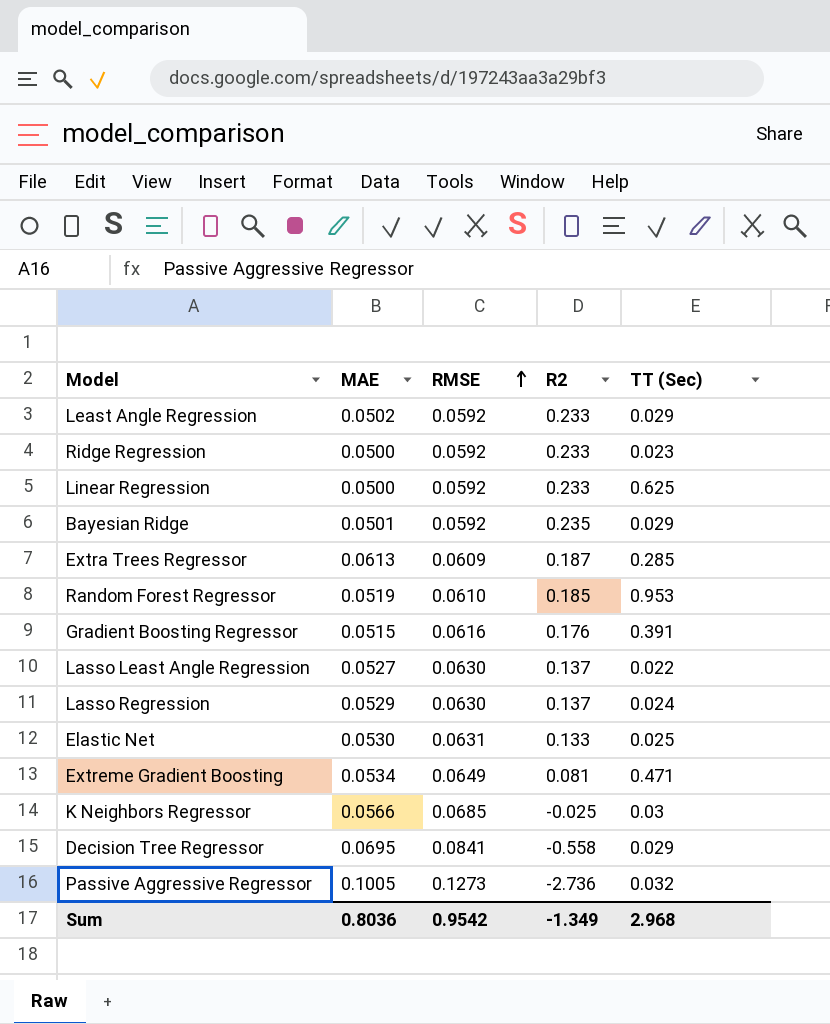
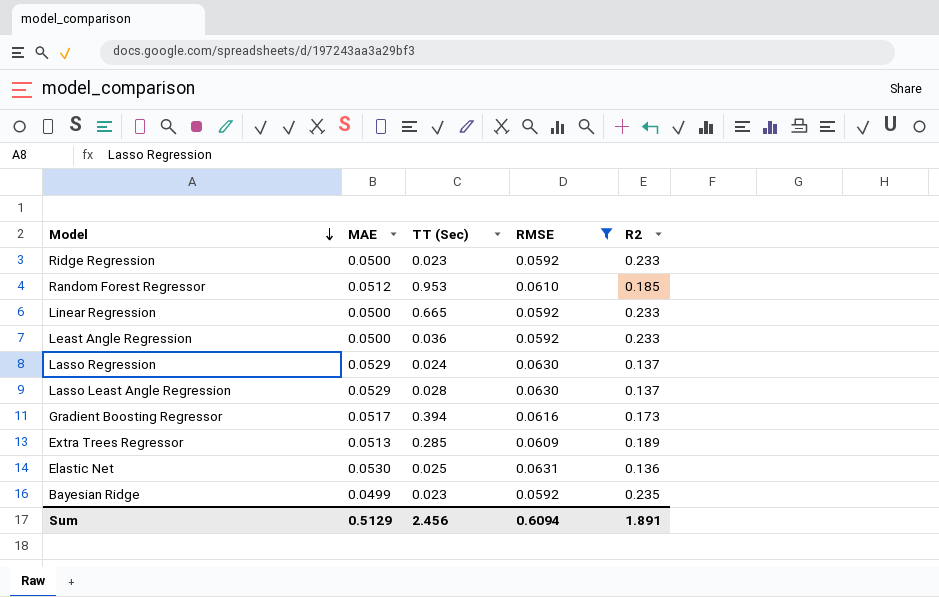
filter: none -> RMSE <= 0.0631
row order: RMSE ascending -> Model descending
column TT (Sec) | position: 5 -> 3
Random Forest Regressor | MAE: 0.0519 -> 0.0512
Linear Regression | TT (Sec): 0.625 -> 0.665
Least Angle Regression | MAE: 0.0502 -> 0.0500
Least Angle Regression | TT (Sec): 0.029 -> 0.036
Lasso Least Angle Regression | MAE: 0.0527 -> 0.0529
Lasso Least Angle Regression | TT (Sec): 0.022 -> 0.028
Gradient Boosting Regressor | MAE: 0.0515 -> 0.0517
Gradient Boosting Regressor | TT (Sec): 0.391 -> 0.394
Gradient Boosting Regressor | R2: 0.176 -> 0.173
Extra Trees Regressor | MAE: 0.0613 -> 0.0513
Extra Trees Regressor | R2: 0.187 -> 0.189
Elastic Net | R2: 0.133 -> 0.136
Bayesian Ridge | MAE: 0.0501 -> 0.0499
Bayesian Ridge | TT (Sec): 0.029 -> 0.023
Sum | MAE: 0.8036 -> 0.5129
Sum | TT (Sec): 2.968 -> 2.456
Sum | RMSE: 0.9542 -> 0.6094
Sum | R2: -1.349 -> 1.891

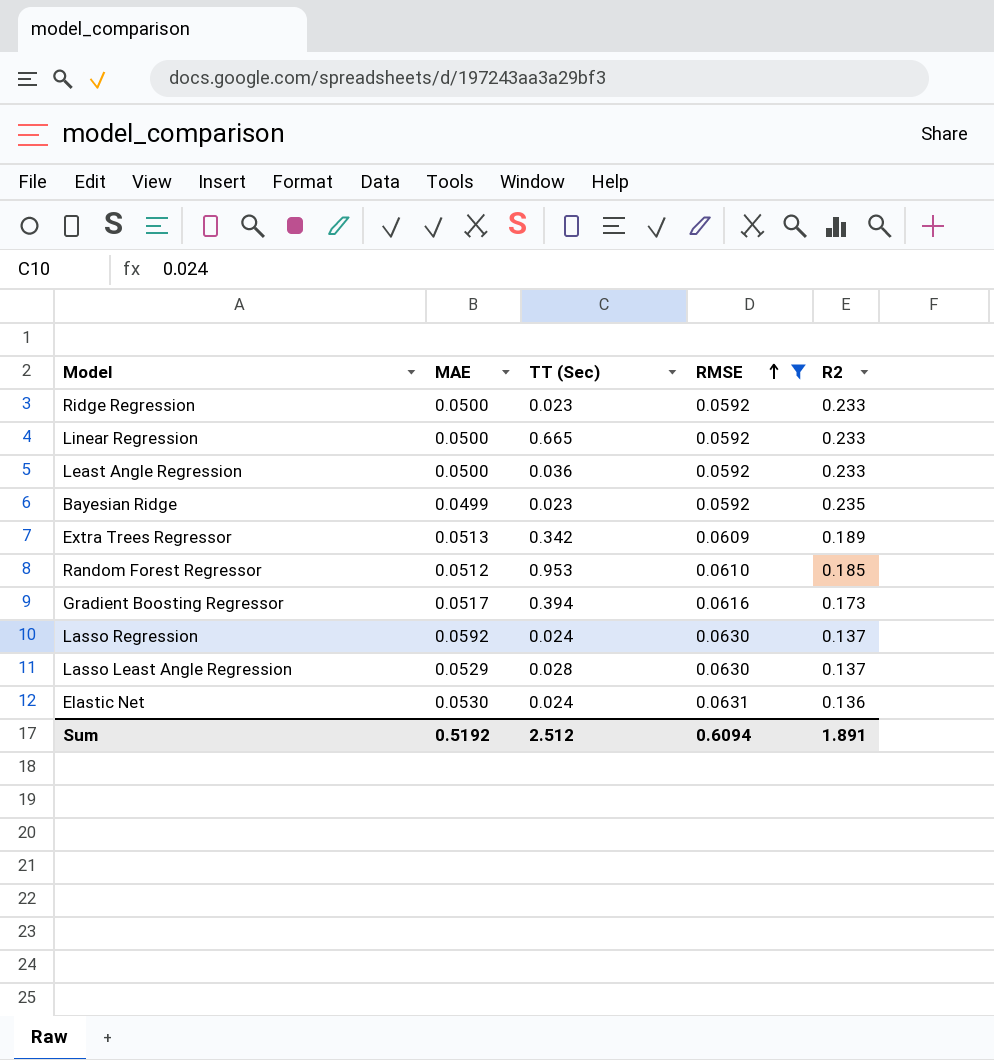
row order: Model descending -> RMSE ascending
Extra Trees Regressor | TT (Sec): 0.285 -> 0.342
Lasso Regression | MAE: 0.0529 -> 0.0592
Elastic Net | TT (Sec): 0.025 -> 0.024
Sum | MAE: 0.5129 -> 0.5192
Sum | TT (Sec): 2.456 -> 2.512

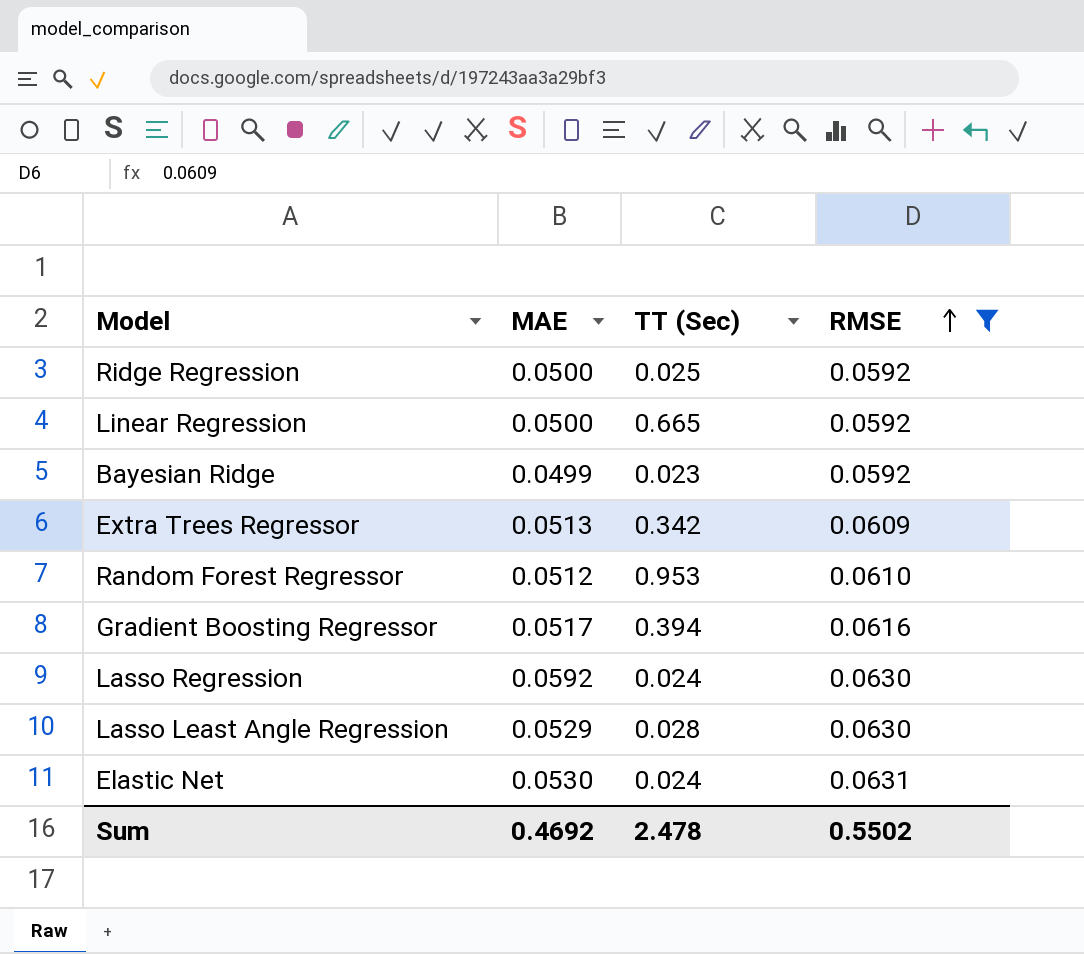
column R2 | position: 5 -> none
row Least Angle Regression: 0.0500 | 0.036 | 0.0592 | 0.233 -> none
Ridge Regression | TT (Sec): 0.023 -> 0.025
Sum | MAE: 0.5192 -> 0.4692
Sum | TT (Sec): 2.512 -> 2.478
Sum | RMSE: 0.6094 -> 0.5502

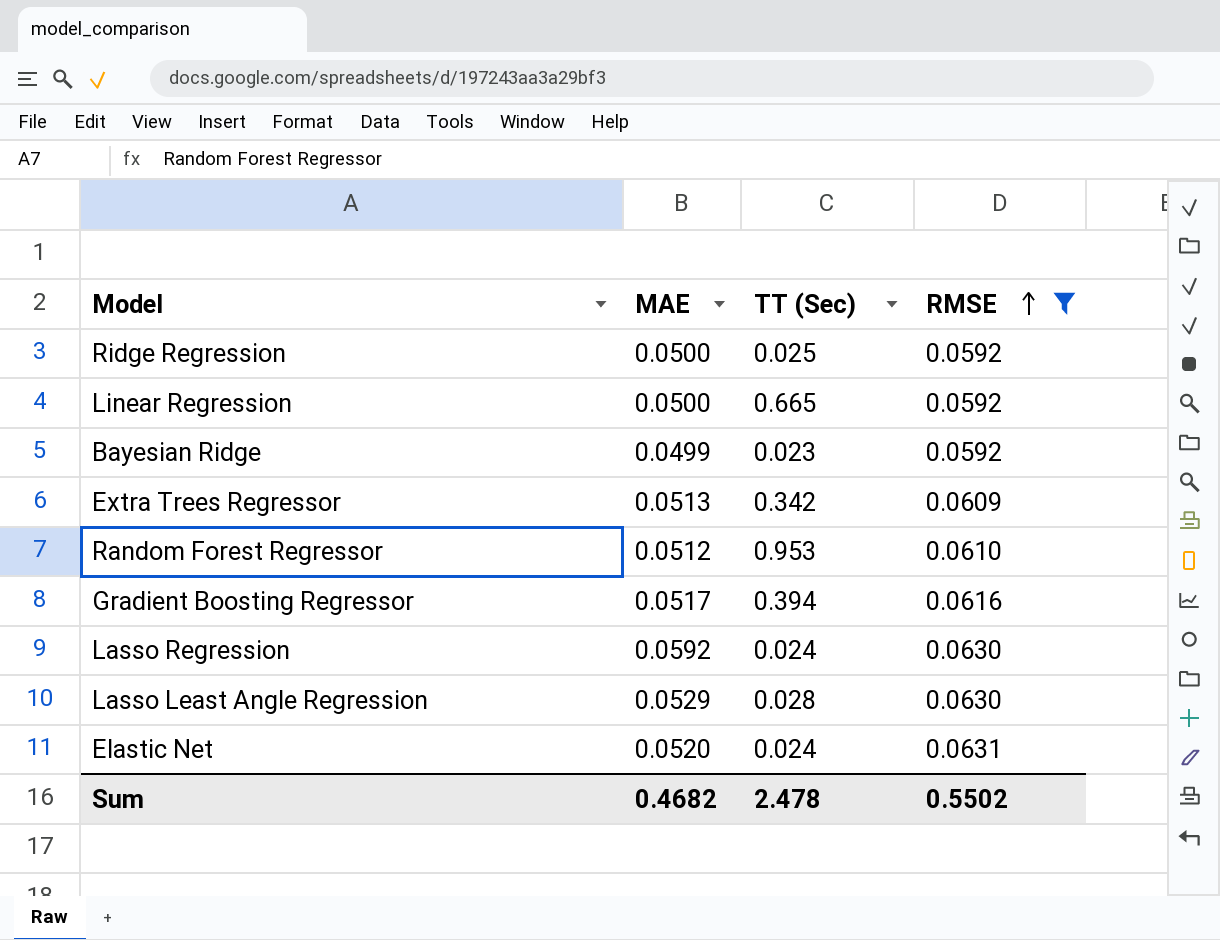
Elastic Net | MAE: 0.0530 -> 0.0520
Sum | MAE: 0.4692 -> 0.4682

